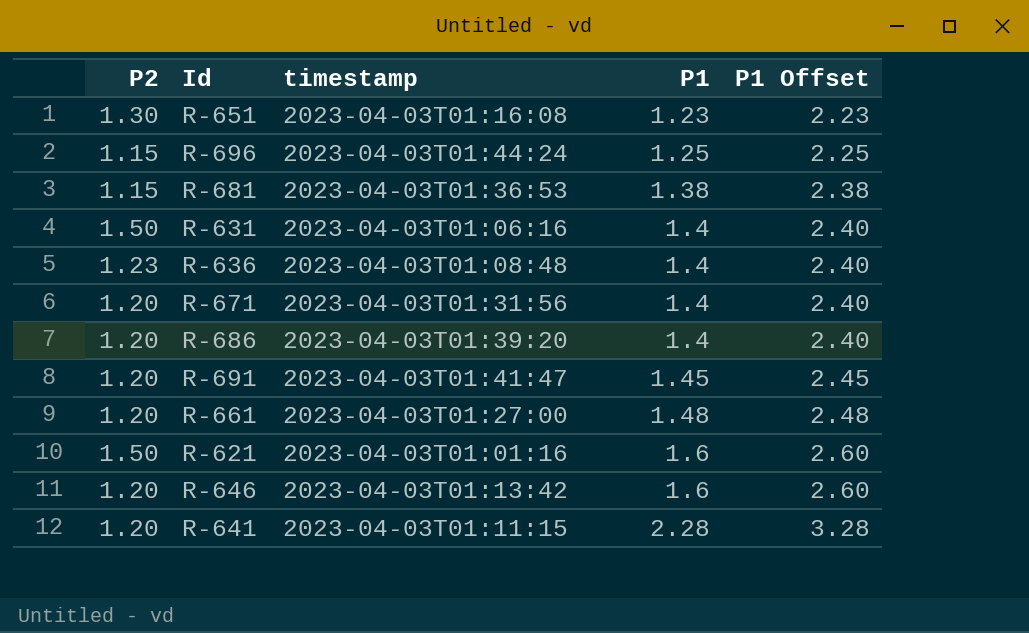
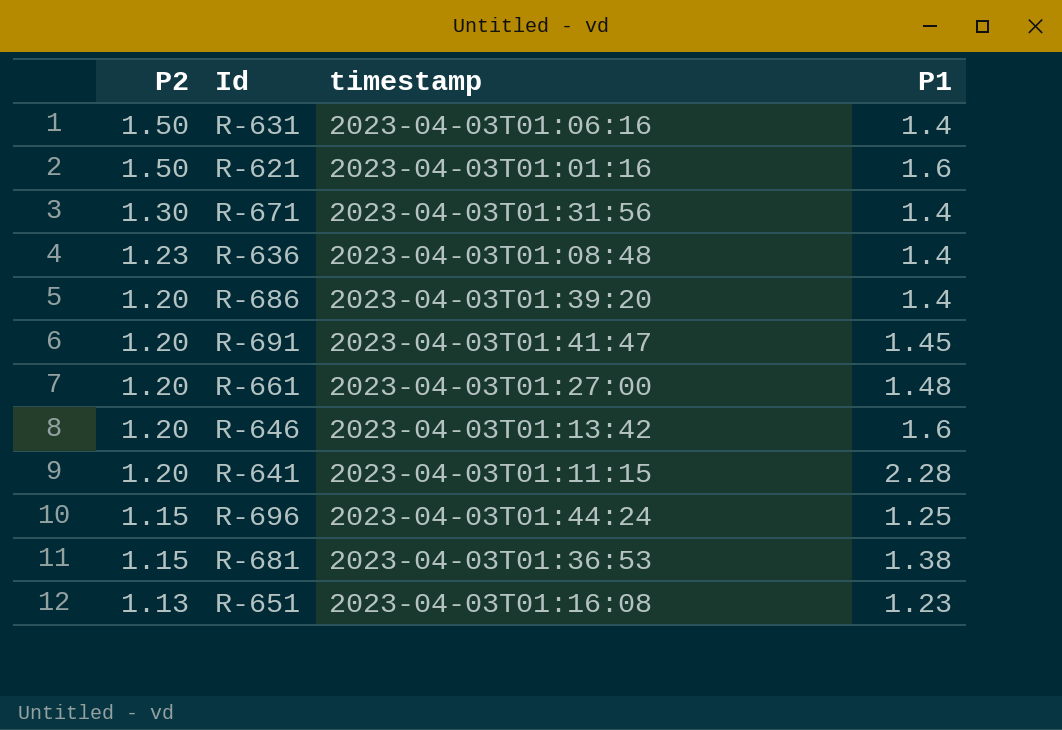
row order: P1 ascending -> P2 descending
column P1 Offset | formula: [P1] + 1 -> none
R-671 | P2: 1.20 -> 1.30
R-651 | P2: 1.30 -> 1.13

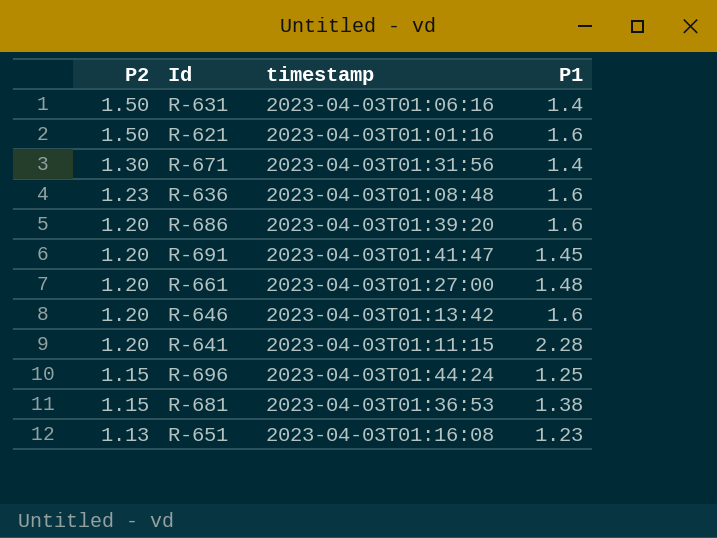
R-636 | P1: 1.4 -> 1.6
R-686 | P1: 1.4 -> 1.6

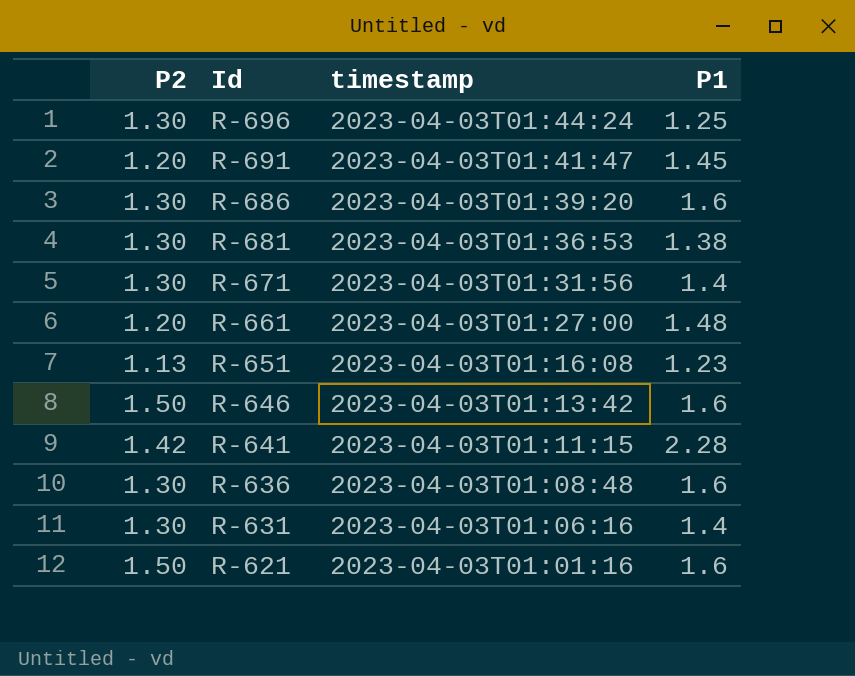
row order: P2 descending -> Id descending
R-696 | P2: 1.15 -> 1.30
R-686 | P2: 1.20 -> 1.30
R-681 | P2: 1.15 -> 1.30
R-646 | P2: 1.20 -> 1.50
R-641 | P2: 1.20 -> 1.42
R-636 | P2: 1.23 -> 1.30
R-631 | P2: 1.50 -> 1.30

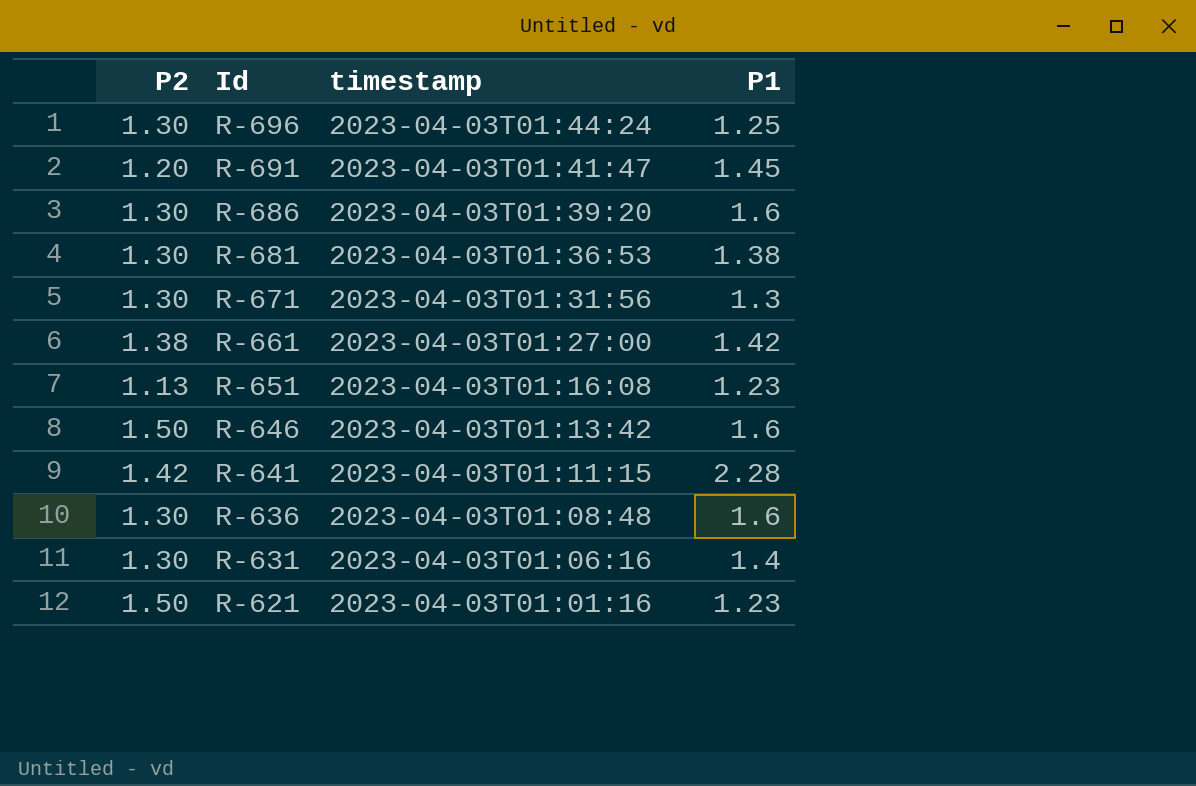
R-671 | P1: 1.4 -> 1.3
R-661 | P2: 1.20 -> 1.38
R-661 | P1: 1.48 -> 1.42
R-621 | P1: 1.6 -> 1.23

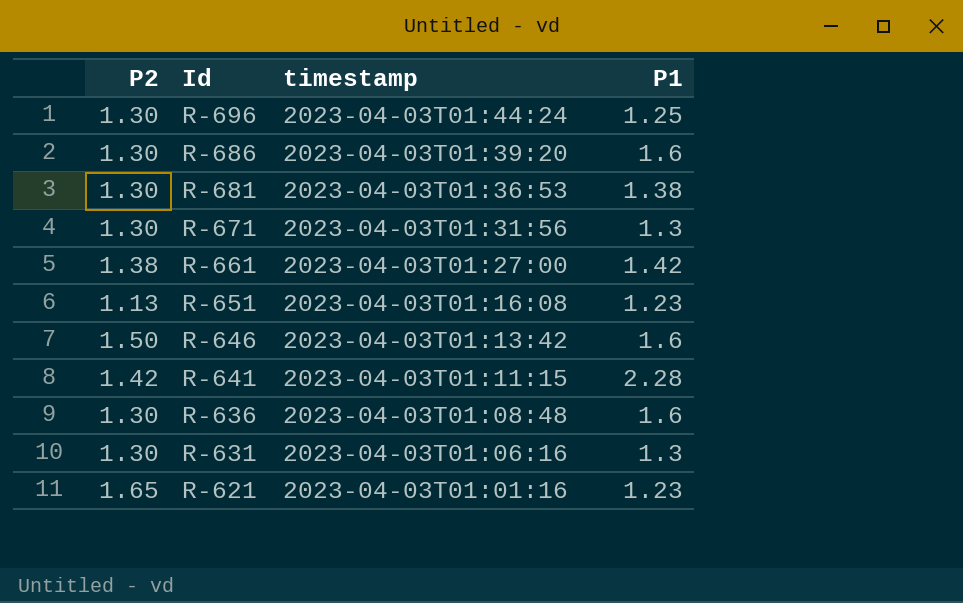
row R-691: 1.20 | 2023-04-03T01:41:47 | 1.45 -> none
R-631 | P1: 1.4 -> 1.3
R-621 | P2: 1.50 -> 1.65

